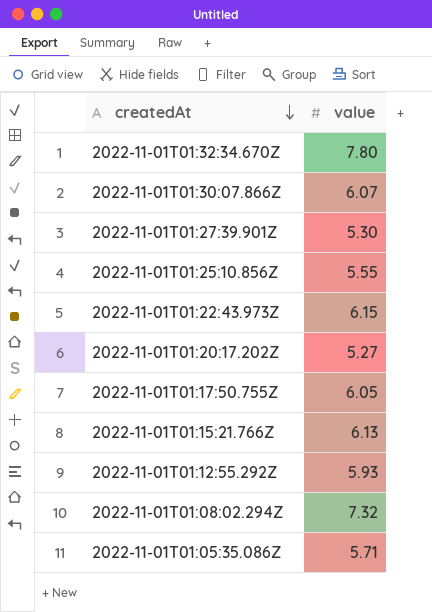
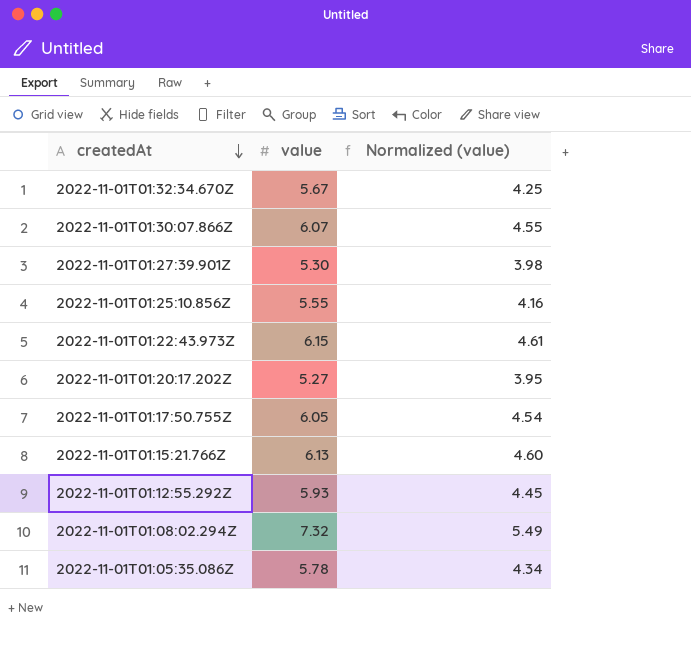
column Normalized (value) | formula: none -> [value] * 0.75
2022-11-01T01:32:34.670Z | value: 7.80 -> 5.67
2022-11-01T01:05:35.086Z | value: 5.71 -> 5.78

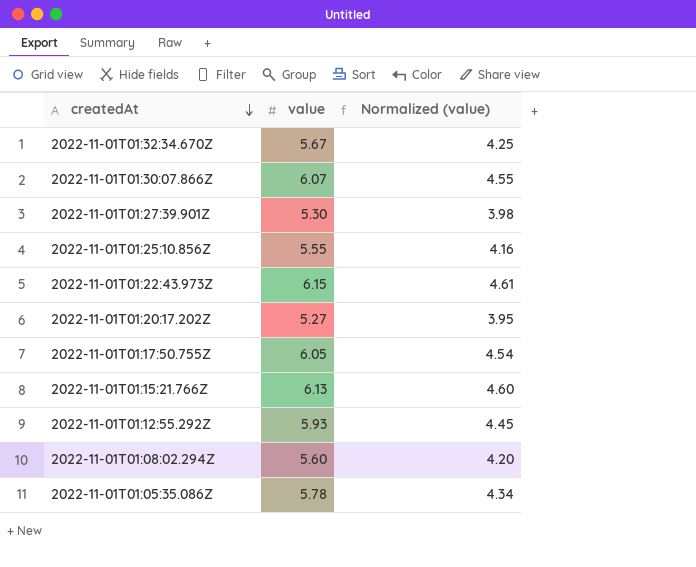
2022-11-01T01:08:02.294Z | value: 7.32 -> 5.60
2022-11-01T01:08:02.294Z | Normalized (value): 5.49 -> 4.20

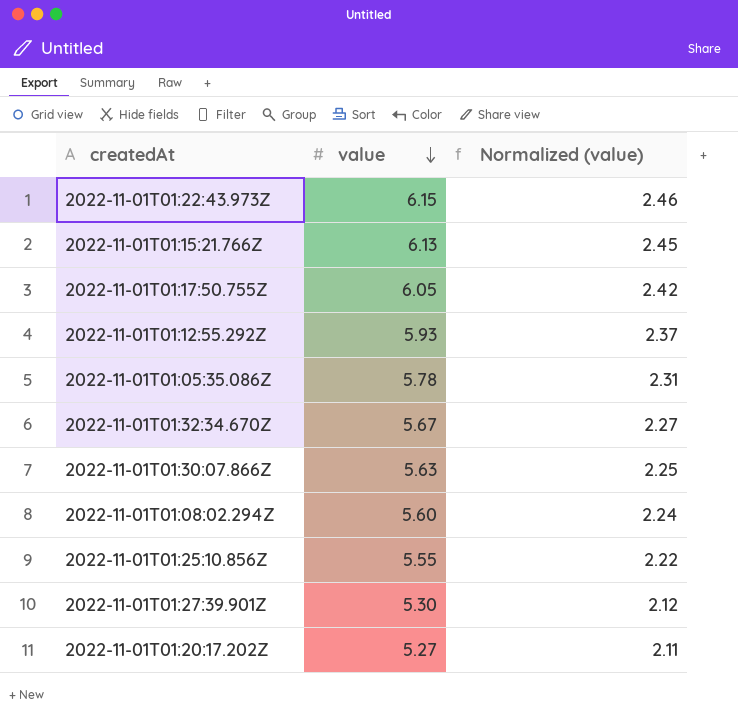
row order: createdAt descending -> value descending
column Normalized (value) | formula: [value] * 0.75 -> [value] * 0.4
2022-11-01T01:30:07.866Z | value: 6.07 -> 5.63

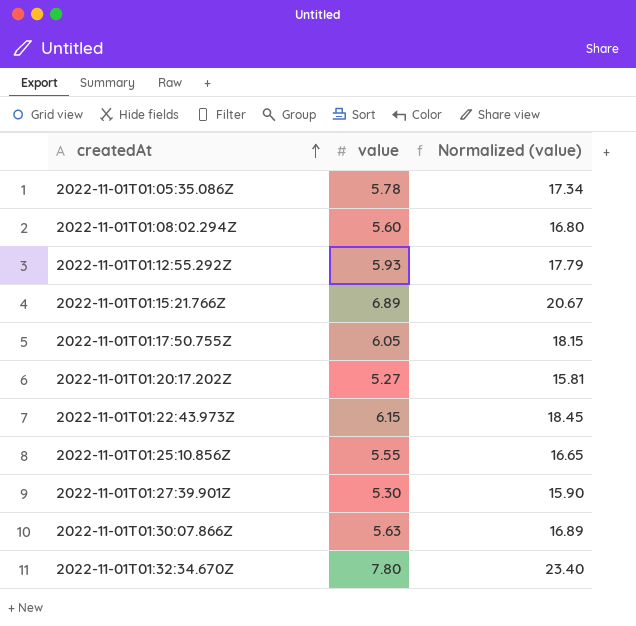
row order: value descending -> createdAt ascending
column Normalized (value) | formula: [value] * 0.4 -> [value] * 3
2022-11-01T01:15:21.766Z | value: 6.13 -> 6.89
2022-11-01T01:32:34.670Z | value: 5.67 -> 7.80

